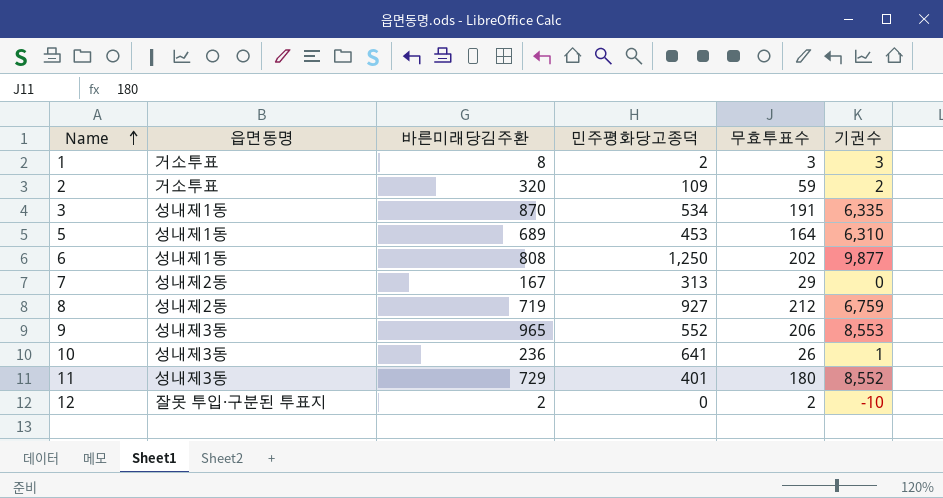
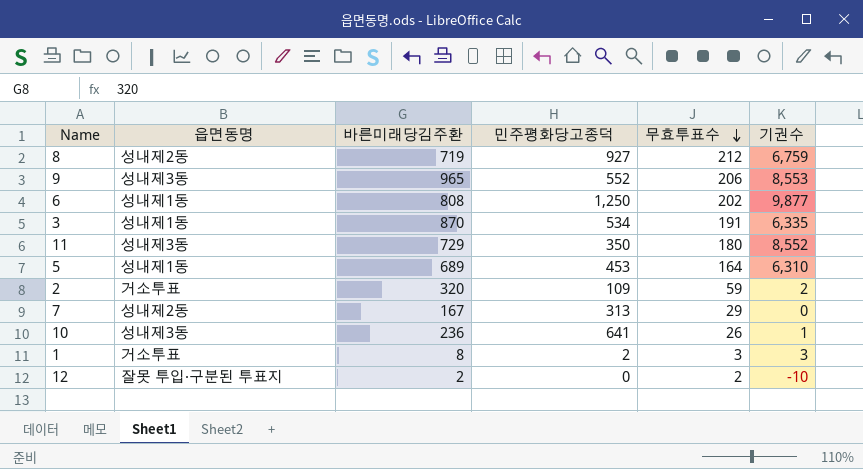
row order: Name ascending -> 무효투표수 descending
11 | 민주평화당고종덕: 401 -> 350

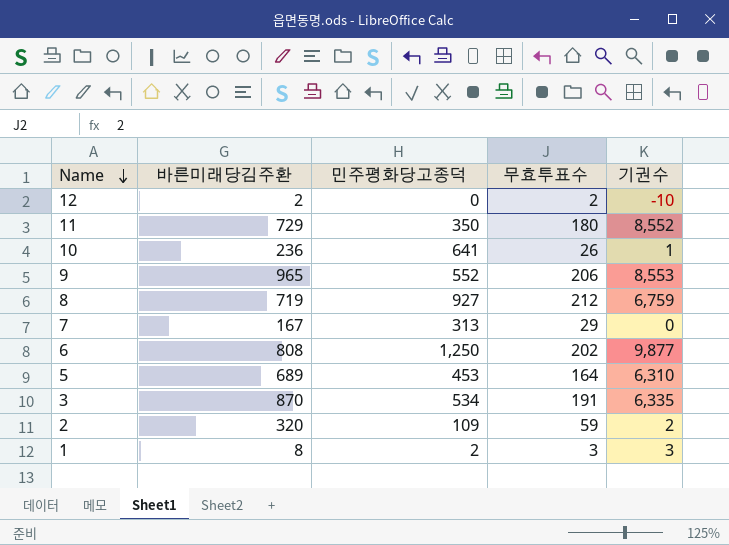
row order: 무효투표수 descending -> Name descending
column 읍면동명 | position: 2 -> none

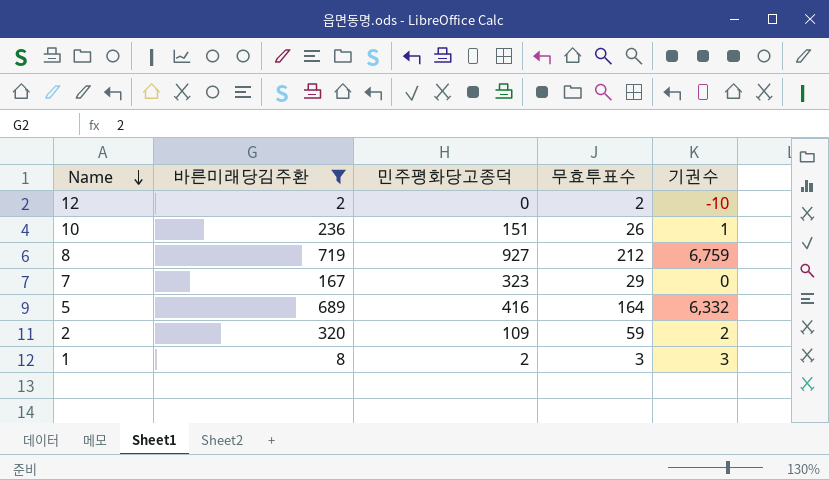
filter: none -> 바른미래당김주환 <= 719
10 | 민주평화당고종덕: 641 -> 151
7 | 민주평화당고종덕: 313 -> 323
5 | 민주평화당고종덕: 453 -> 416
5 | 기권수: 6,310 -> 6,332

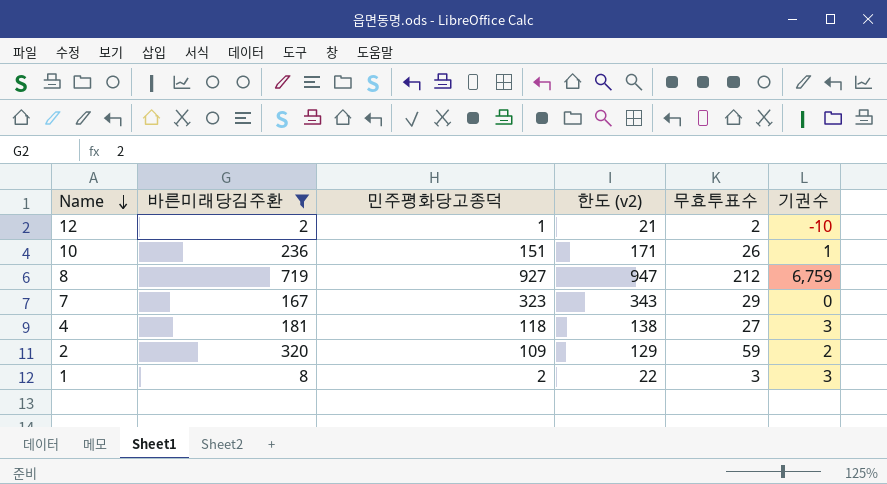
column 한도 (v2) | formula: none -> [민주평화당고종덕] + 20
row 5: 689 | 416 | 164 | 6,332 -> none
12 | 민주평화당고종덕: 0 -> 1
row 4: none -> 181 | 118 | 138 | 27 | 3

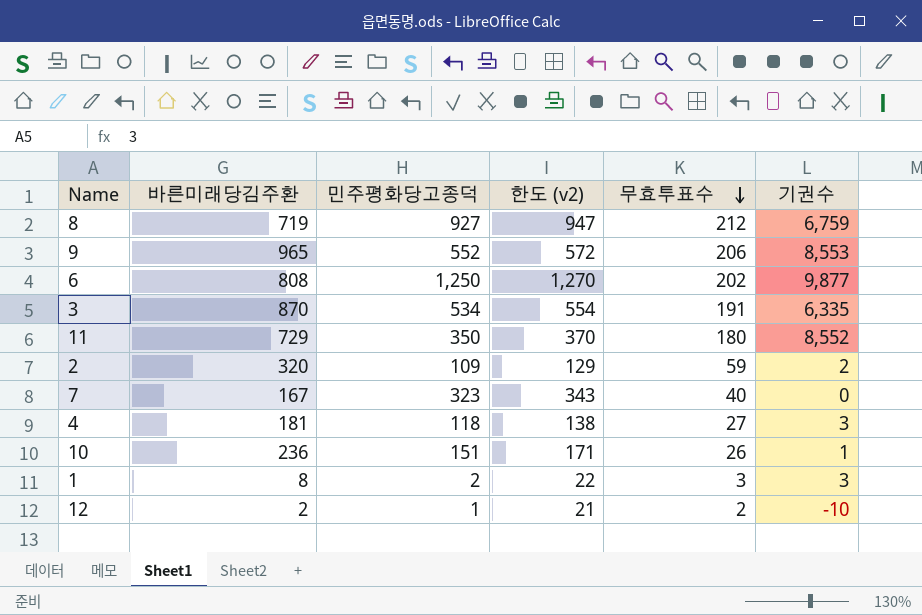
filter: 바른미래당김주환 <= 719 -> none
row order: Name descending -> 무효투표수 descending
7 | 무효투표수: 29 -> 40

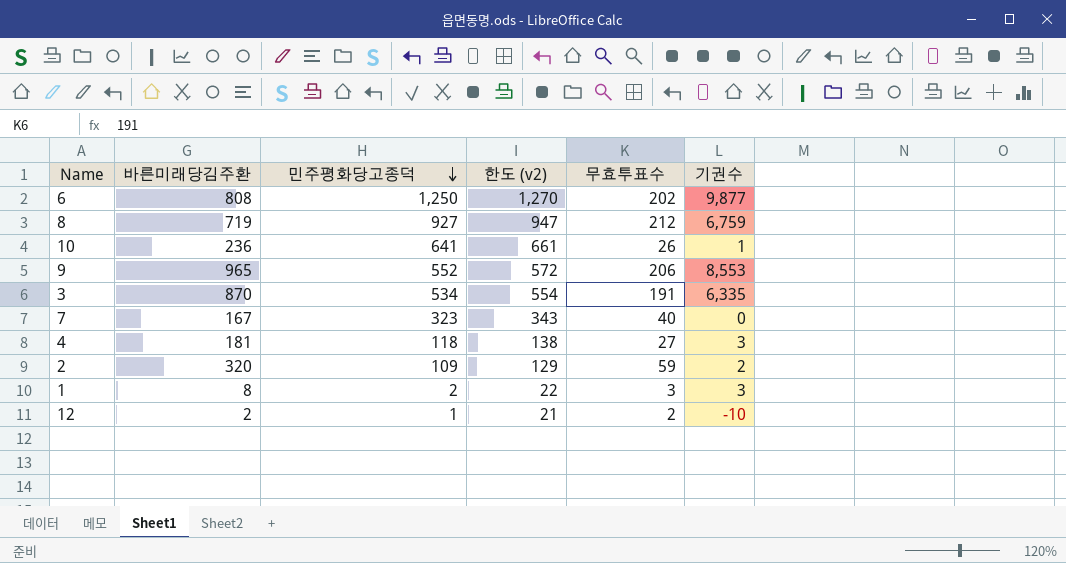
row order: 무효투표수 descending -> 민주평화당고종덕 descending
row 11: 729 | 350 | 370 | 180 | 8,552 -> none
10 | 민주평화당고종덕: 151 -> 641
10 | 한도 (v2): 171 -> 661

